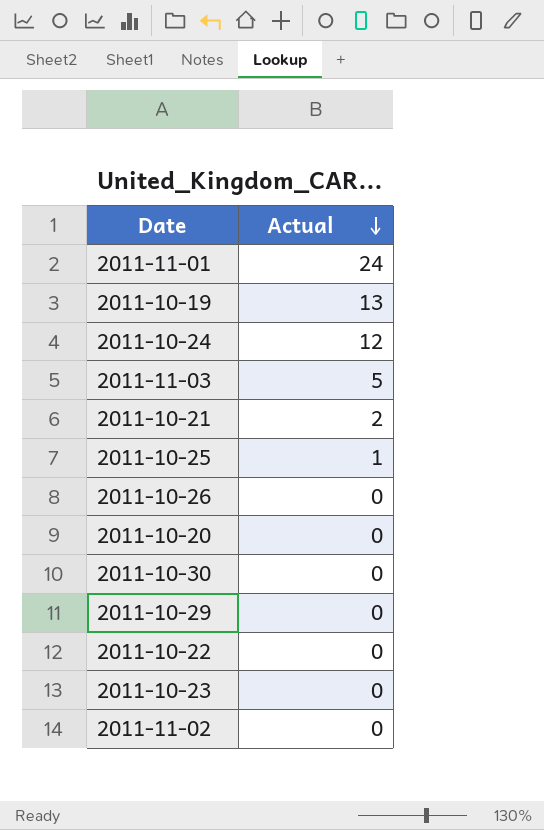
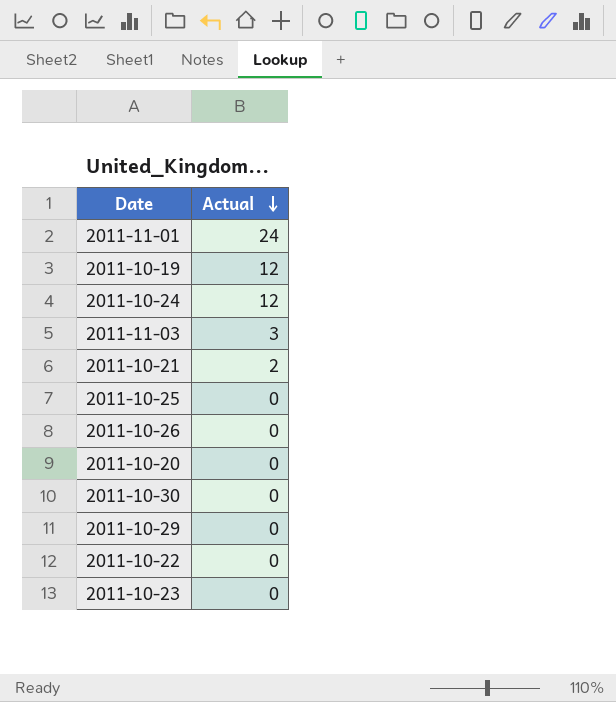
row 2011-11-02: 0 -> none
2011-10-19 | Actual: 13 -> 12
2011-11-03 | Actual: 5 -> 3
2011-10-25 | Actual: 1 -> 0

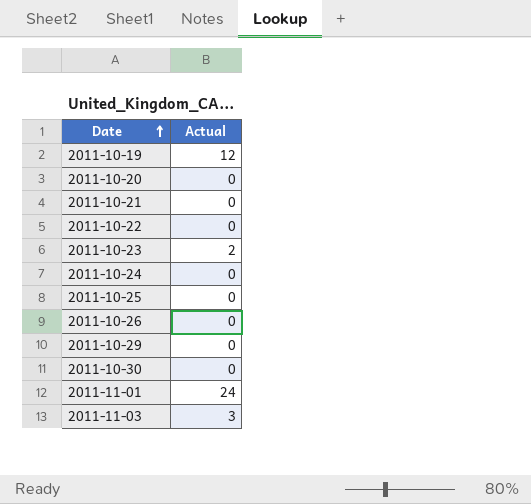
row order: Actual descending -> Date ascending
2011-10-21 | Actual: 2 -> 0
2011-10-23 | Actual: 0 -> 2
2011-10-24 | Actual: 12 -> 0

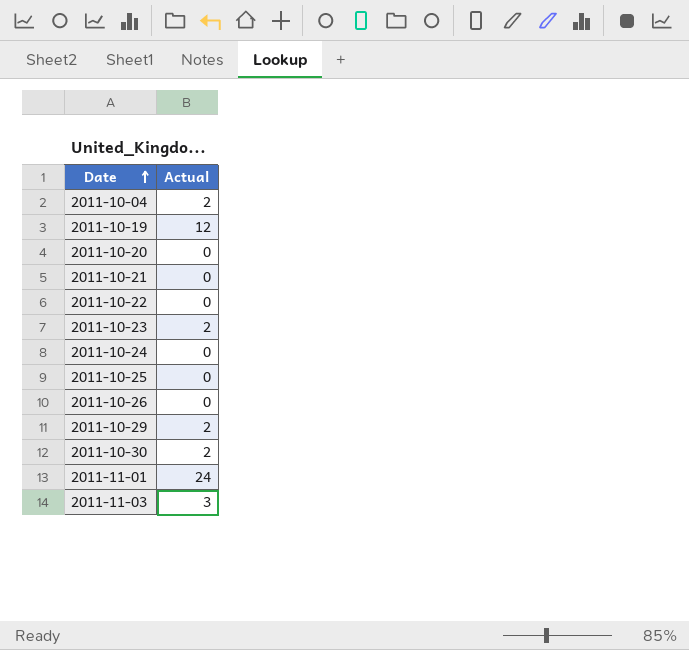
row 2011-10-04: none -> 2
2011-10-29 | Actual: 0 -> 2
2011-10-30 | Actual: 0 -> 2

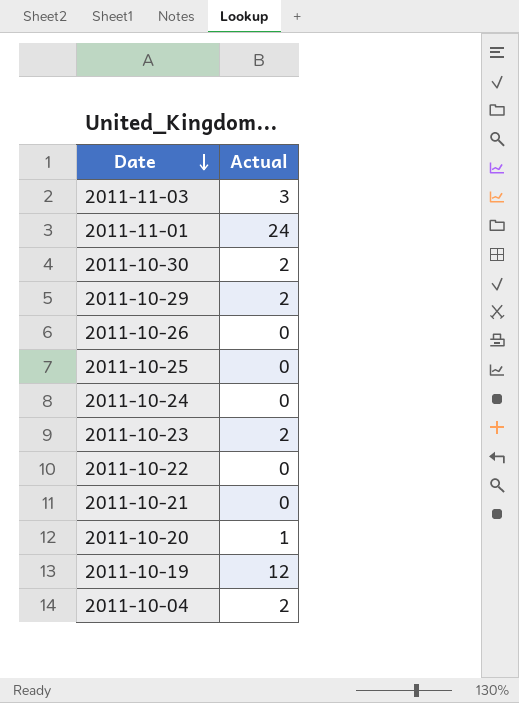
row order: Date ascending -> Date descending
2011-10-20 | Actual: 0 -> 1

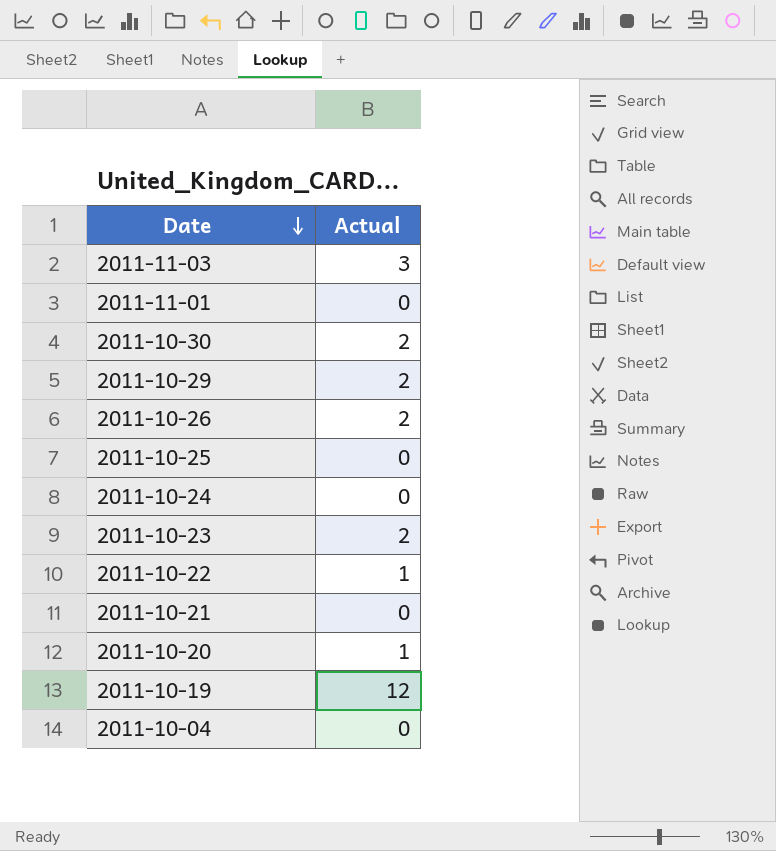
2011-11-01 | Actual: 24 -> 0
2011-10-26 | Actual: 0 -> 2
2011-10-22 | Actual: 0 -> 1
2011-10-04 | Actual: 2 -> 0

